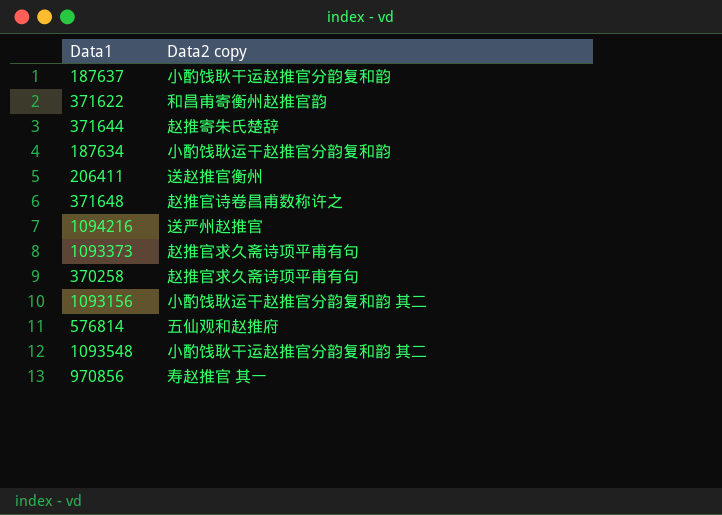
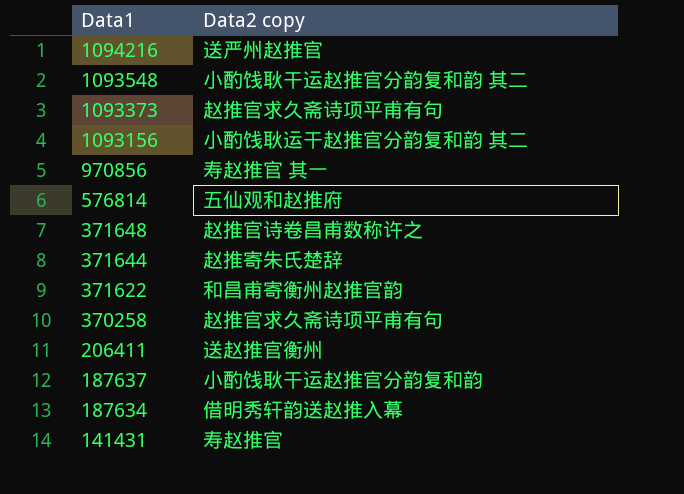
row order: none -> Data1 descending
187634 | Data2 copy: 小酌饯耿运干赵推官分韵复和韵 -> 借明秀轩韵送赵推入幕
row 141431: none -> 寿赵推官

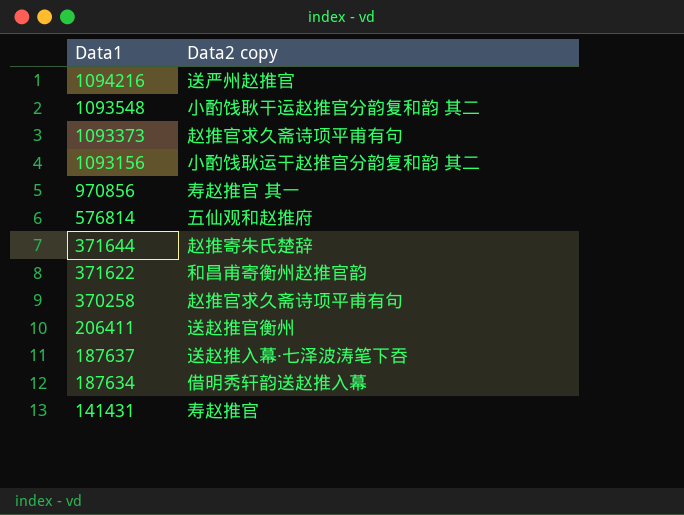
row 371648: 赵推官诗卷昌甫数称许之 -> none
187637 | Data2 copy: 小酌饯耿干运赵推官分韵复和韵 -> 送赵推入幕·七泽波涛笔下吞

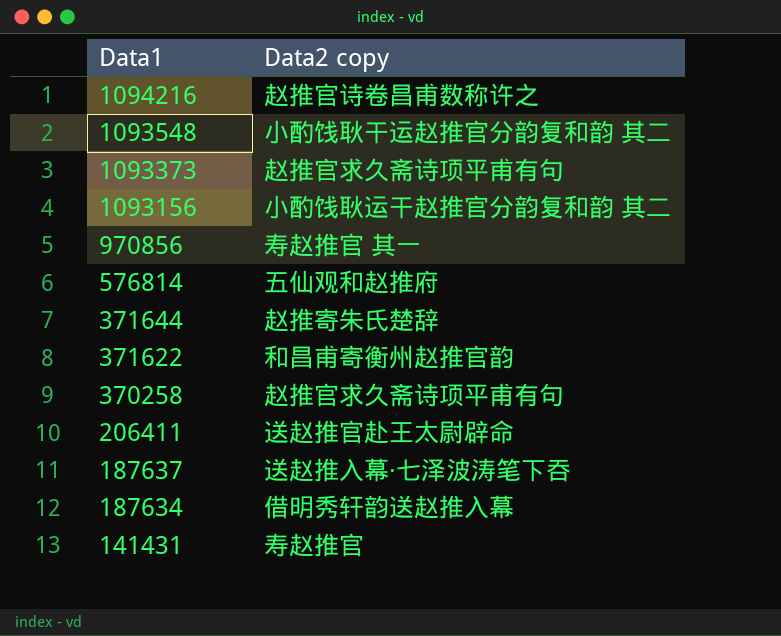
1094216 | Data2 copy: 送严州赵推官 -> 赵推官诗卷昌甫数称许之
206411 | Data2 copy: 送赵推官衡州 -> 送赵推官赴王太尉辟命

